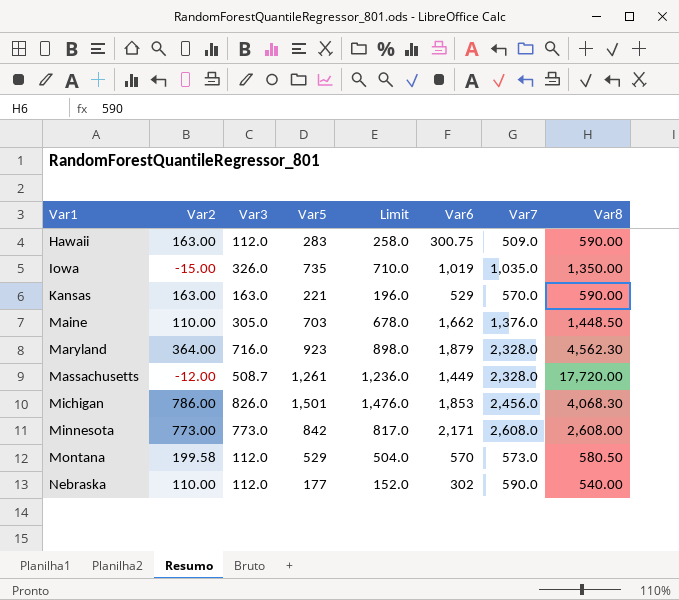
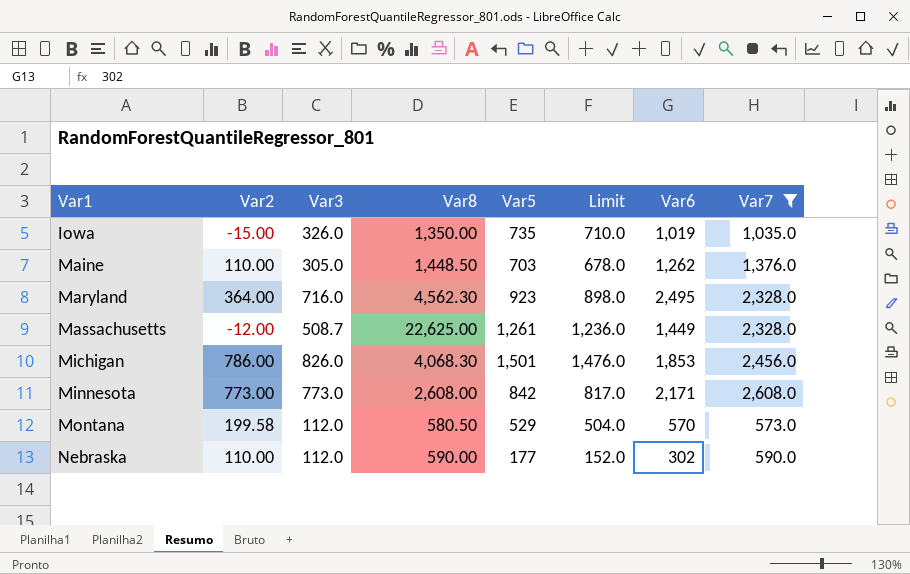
filter: none -> Var7 >= 573.0
column Var8 | position: 8 -> 4
Maine | Var6: 1,662 -> 1,262
Maryland | Var6: 1,879 -> 2,495
Massachusetts | Var8: 17,720.00 -> 22,625.00
Nebraska | Var8: 540.00 -> 590.00

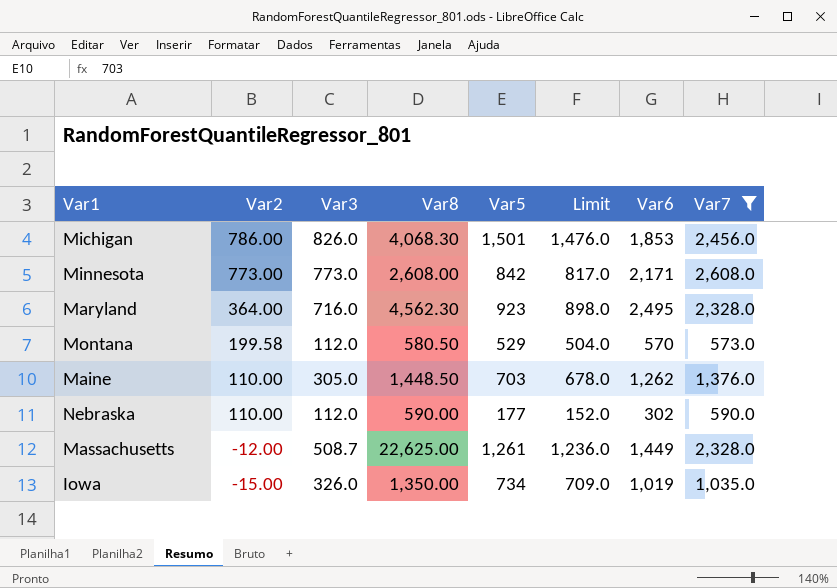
row order: Var1 ascending -> Var2 descending
Iowa | Var5: 735 -> 734
Iowa | Limit: 710.0 -> 709.0

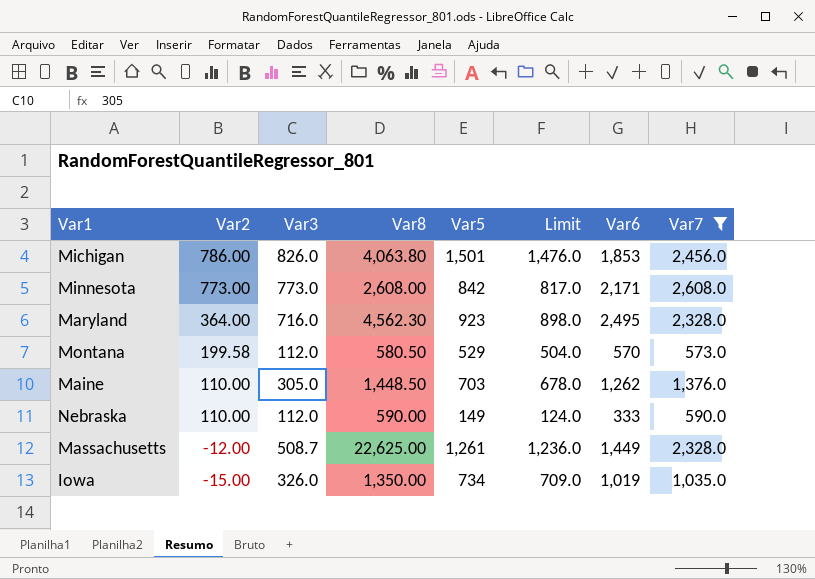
Michigan | Var8: 4,068.30 -> 4,063.80
Nebraska | Var5: 177 -> 149
Nebraska | Limit: 152.0 -> 124.0
Nebraska | Var6: 302 -> 333

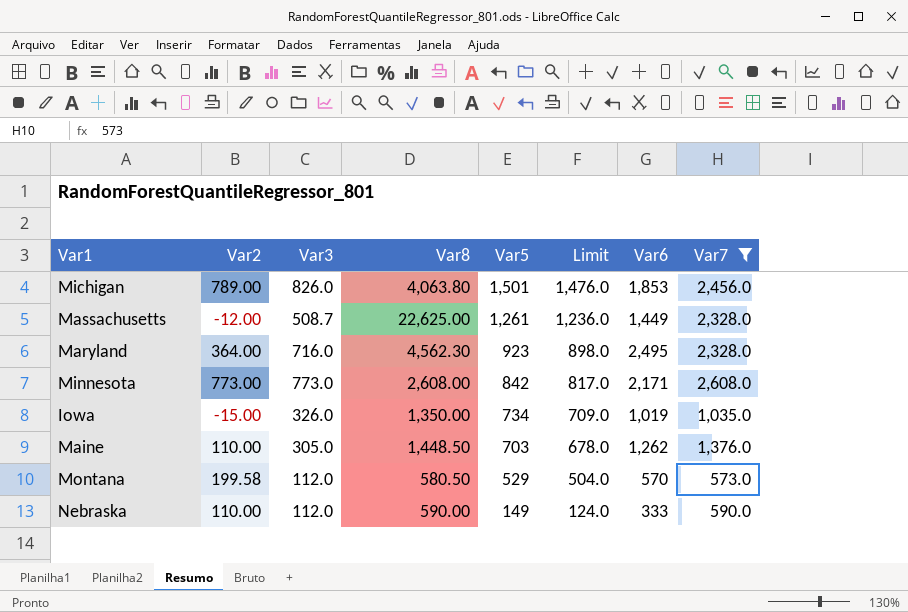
row order: Var2 descending -> Var5 descending
Michigan | Var2: 786.00 -> 789.00

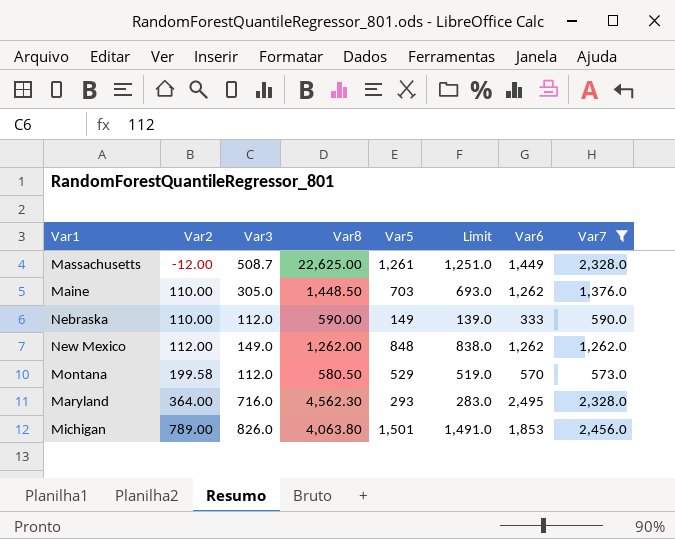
row order: Var5 descending -> Var2 ascending
column Limit | formula: [Var5] - 25 -> [Var5] - 10
row Minnesota: 773.00 | 773.0 | 2,608.00 | 842 | 817.0 | 2,171 | 2,608.0 -> none
row Iowa: -15.00 | 326.0 | 1,350.00 | 734 | 709.0 | 1,019 | 1,035.0 -> none
row New Mexico: none -> 112.00 | 149.0 | 1,262.00 | 848 | 838.0 | 1,262 | 1,262.0
Maryland | Var5: 923 -> 293

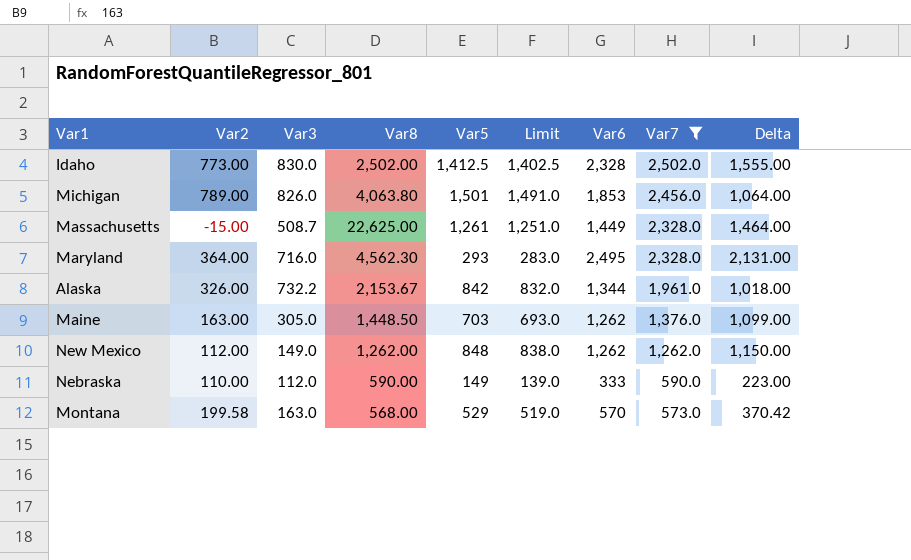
row order: Var2 ascending -> Var7 descending
column Delta | formula: none -> [Var6] - [Var2]
row Idaho: none -> 773.00 | 830.0 | 2,502.00 | 1,412.5 | 1,402.5 | 2,328 | 2,502.0 | 1,555.00
Massachusetts | Var2: -12.00 -> -15.00
row Alaska: none -> 326.00 | 732.2 | 2,153.67 | 842 | 832.0 | 1,344 | 1,961.0 | 1,018.00
Maine | Var2: 110.00 -> 163.00
Montana | Var3: 112.0 -> 163.0
Montana | Var8: 580.50 -> 568.00

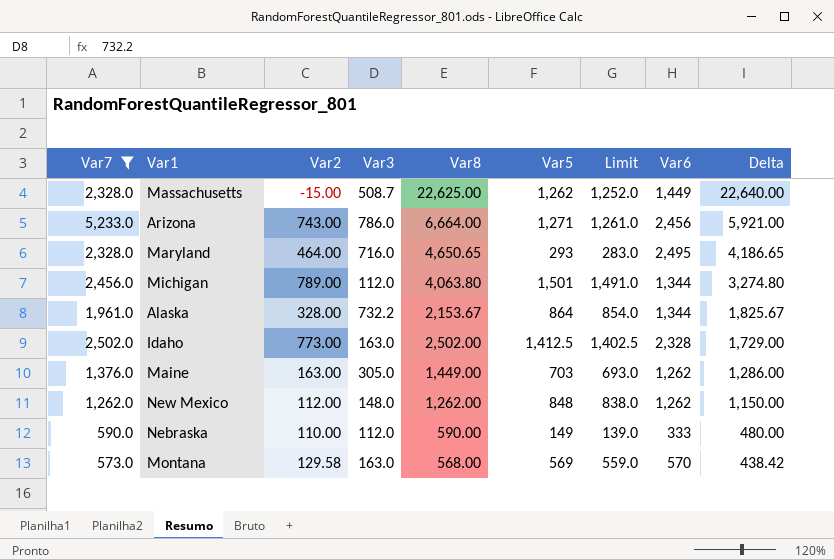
row order: Var7 descending -> Delta descending
column Var7 | position: 8 -> 1
column Delta | formula: [Var6] - [Var2] -> [Var8] - [Var2]
Massachusetts | Var5: 1,261 -> 1,262
Massachusetts | Limit: 1,251.0 -> 1,252.0
row Arizona: none -> 5,233.0 | 743.00 | 786.0 | 6,664.00 | 1,271 | 1,261.0 | 2,456 | 5,921.00
Maryland | Var2: 364.00 -> 464.00
Maryland | Var8: 4,562.30 -> 4,650.65
Michigan | Var3: 826.0 -> 112.0
Michigan | Var6: 1,853 -> 1,344
Alaska | Var2: 326.00 -> 328.00
Alaska | Var5: 842 -> 864
Alaska | Limit: 832.0 -> 854.0
Idaho | Var3: 830.0 -> 163.0
Maine | Var8: 1,448.50 -> 1,449.00
New Mexico | Var3: 149.0 -> 148.0
Montana | Var2: 199.58 -> 129.58
Montana | Var5: 529 -> 569
Montana | Limit: 519.0 -> 559.0

